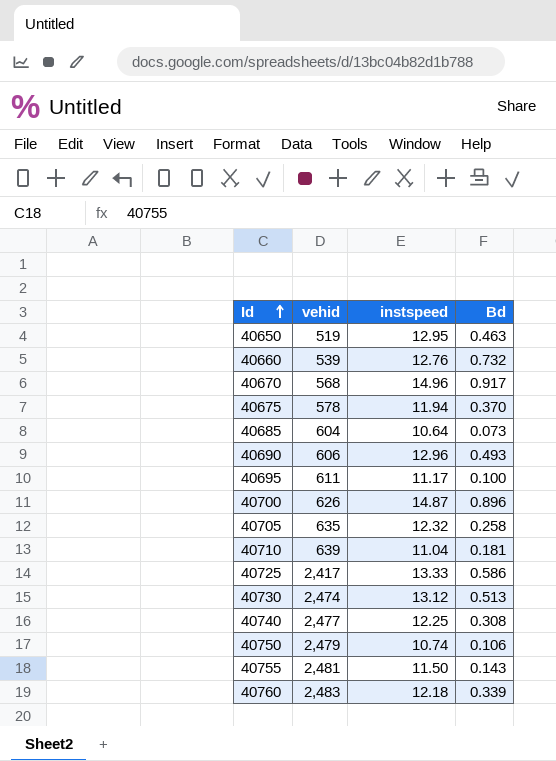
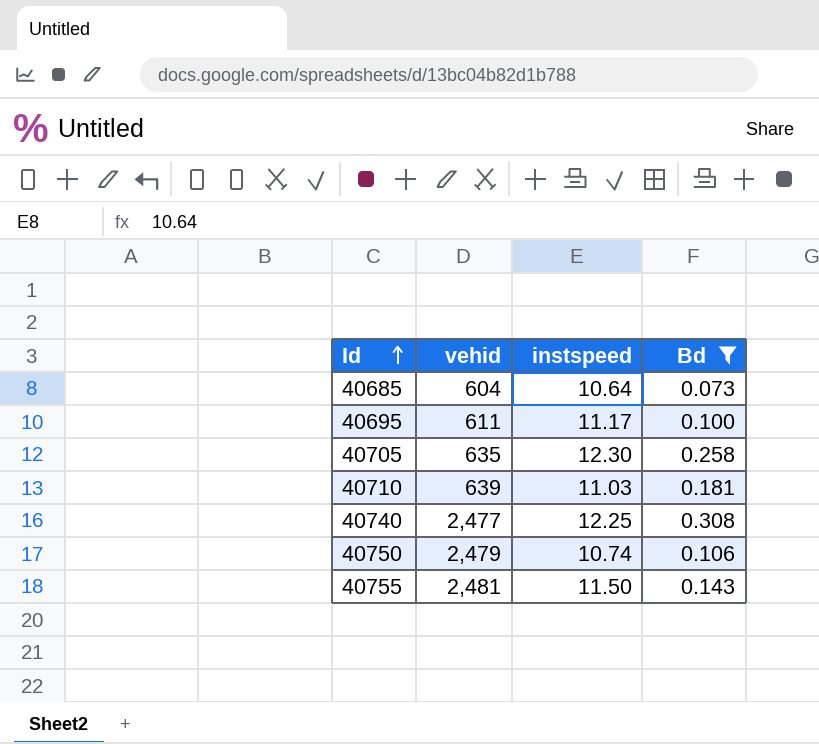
filter: none -> Bd <= 0.308
40705 | instspeed: 12.32 -> 12.30
40710 | instspeed: 11.04 -> 11.03

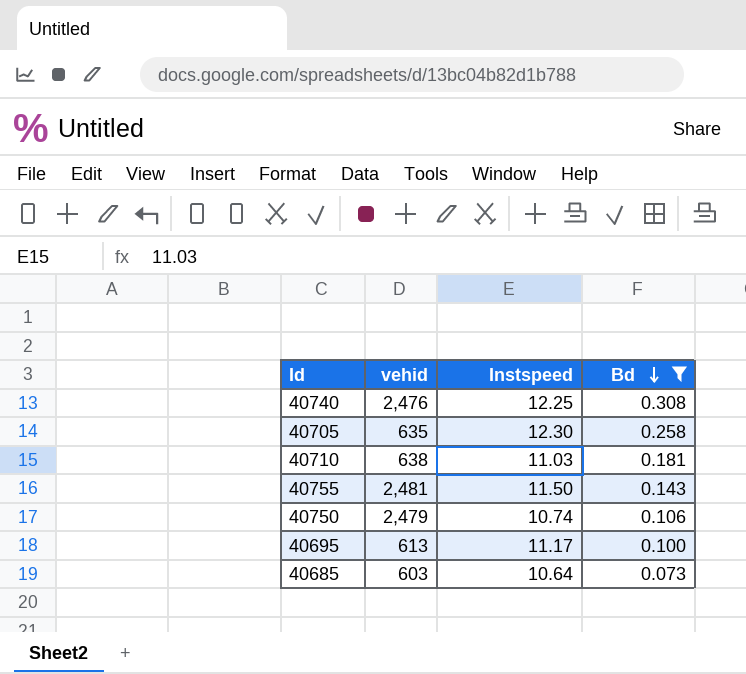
row order: Id ascending -> Bd descending
column name: instspeed -> Instspeed
40740 | vehid: 2,477 -> 2,476
40710 | vehid: 639 -> 638
40695 | vehid: 611 -> 613
40685 | vehid: 604 -> 603

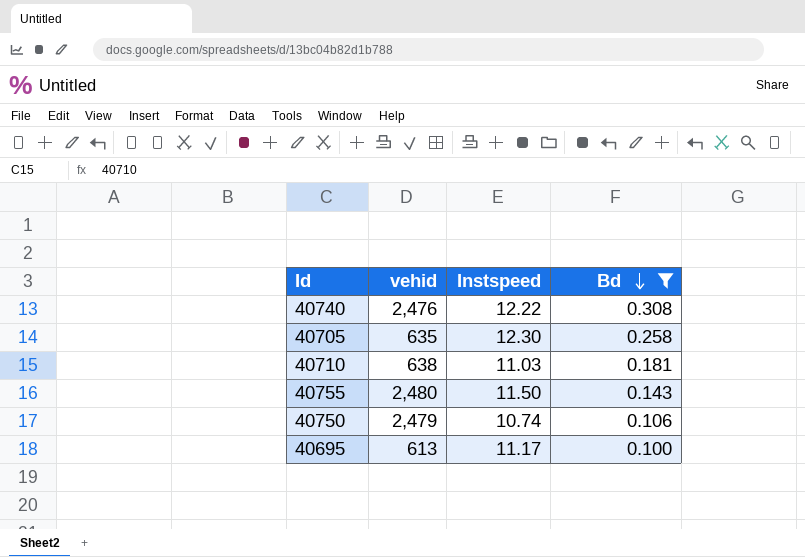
row 40685: 603 | 10.64 | 0.073 -> none
40740 | Instspeed: 12.25 -> 12.22
40755 | vehid: 2,481 -> 2,480

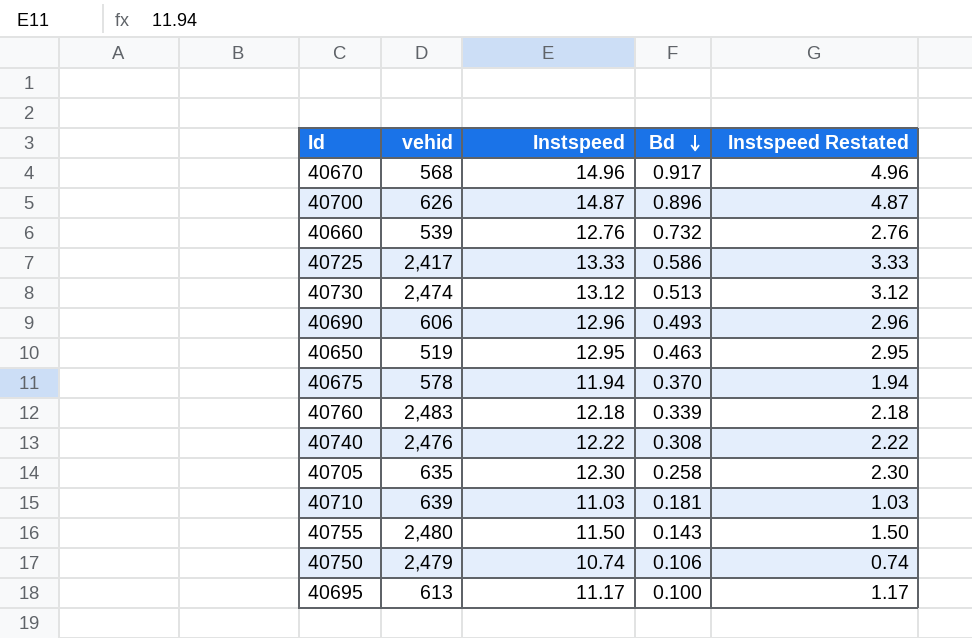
filter: Bd <= 0.308 -> none
column Instspeed Restated | formula: none -> [Instspeed] - 10
40710 | vehid: 638 -> 639

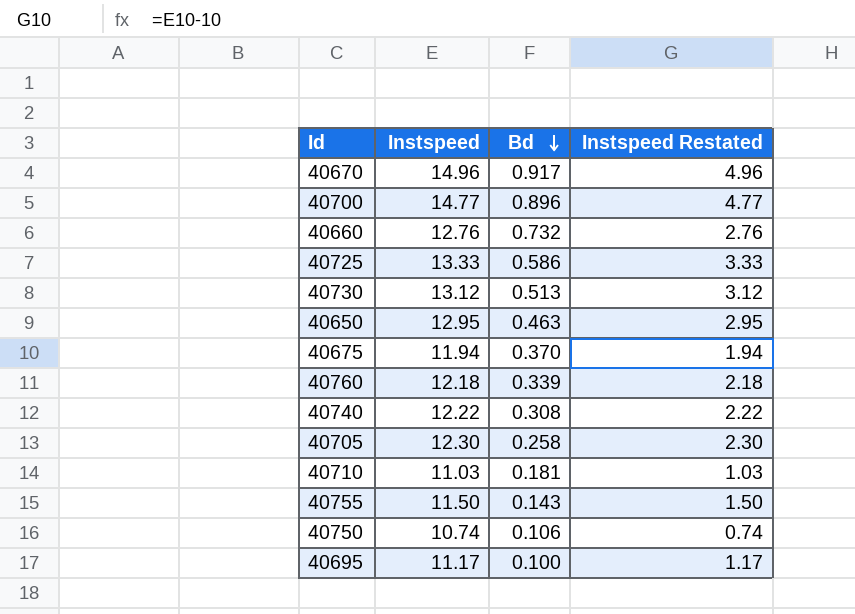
column vehid | position: 2 -> none
row 40690: 606 | 12.96 | 0.493 | 2.96 -> none
40700 | Instspeed: 14.87 -> 14.77
40700 | Instspeed Restated: 4.87 -> 4.77

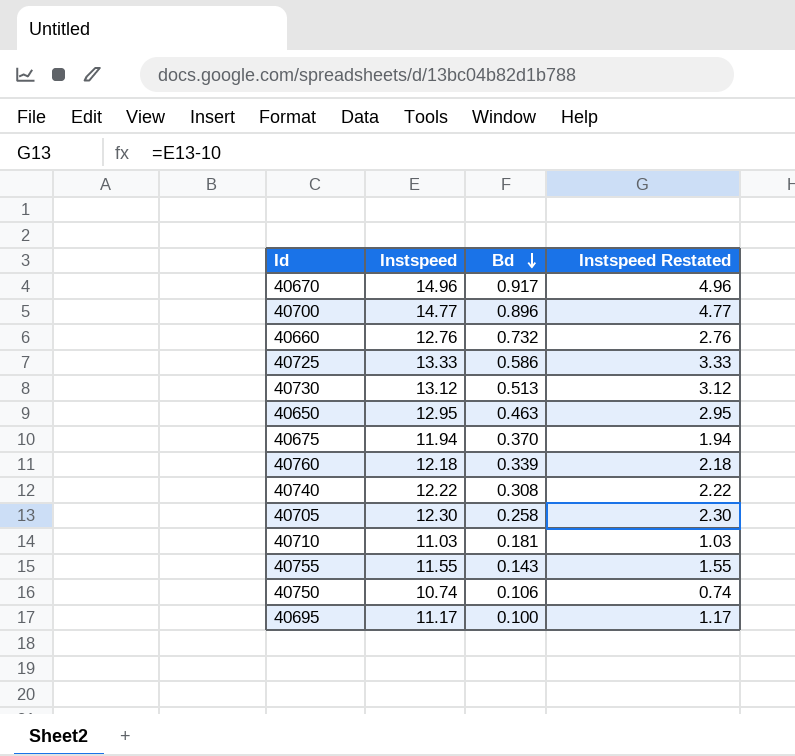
40755 | Instspeed: 11.50 -> 11.55
40755 | Instspeed Restated: 1.50 -> 1.55

